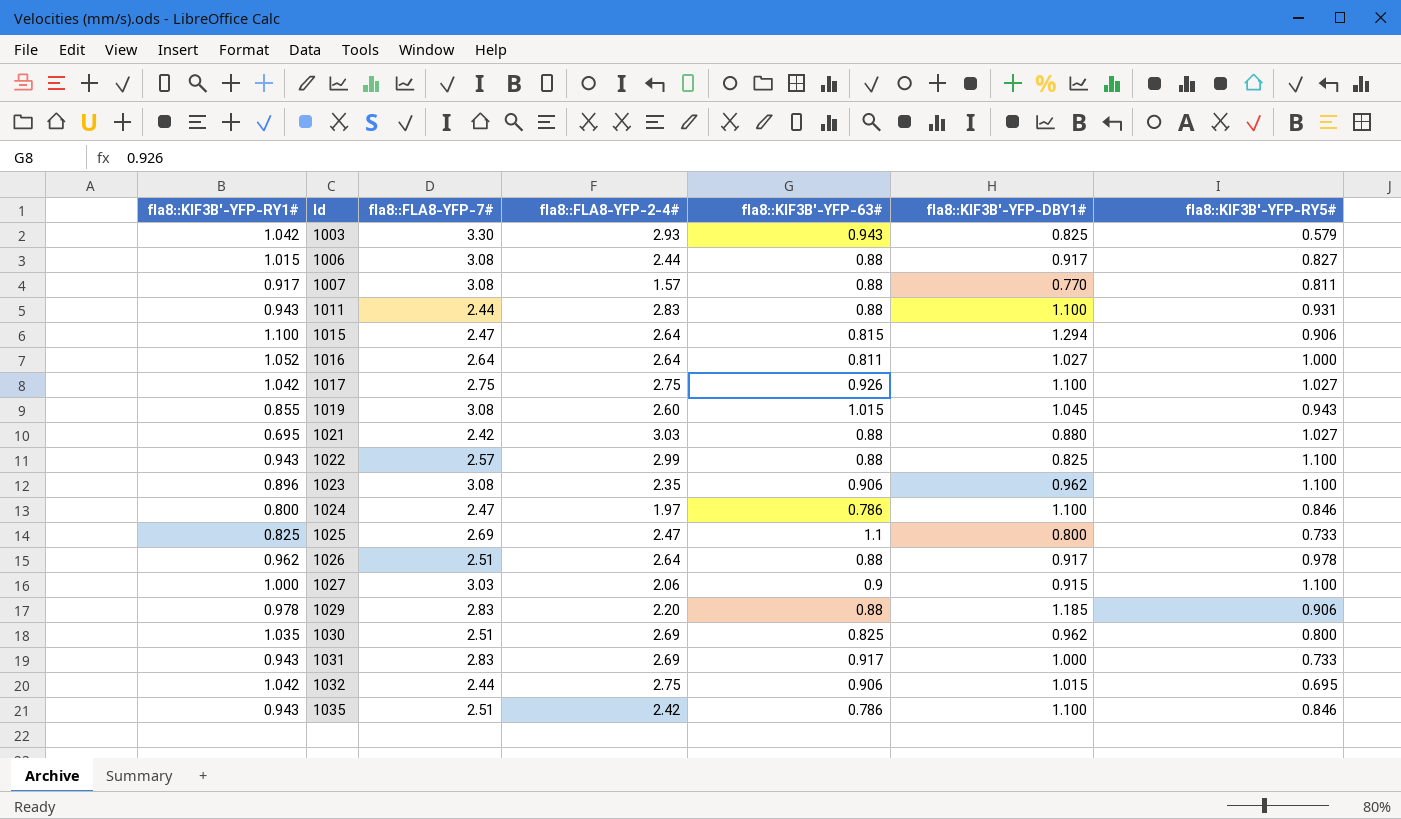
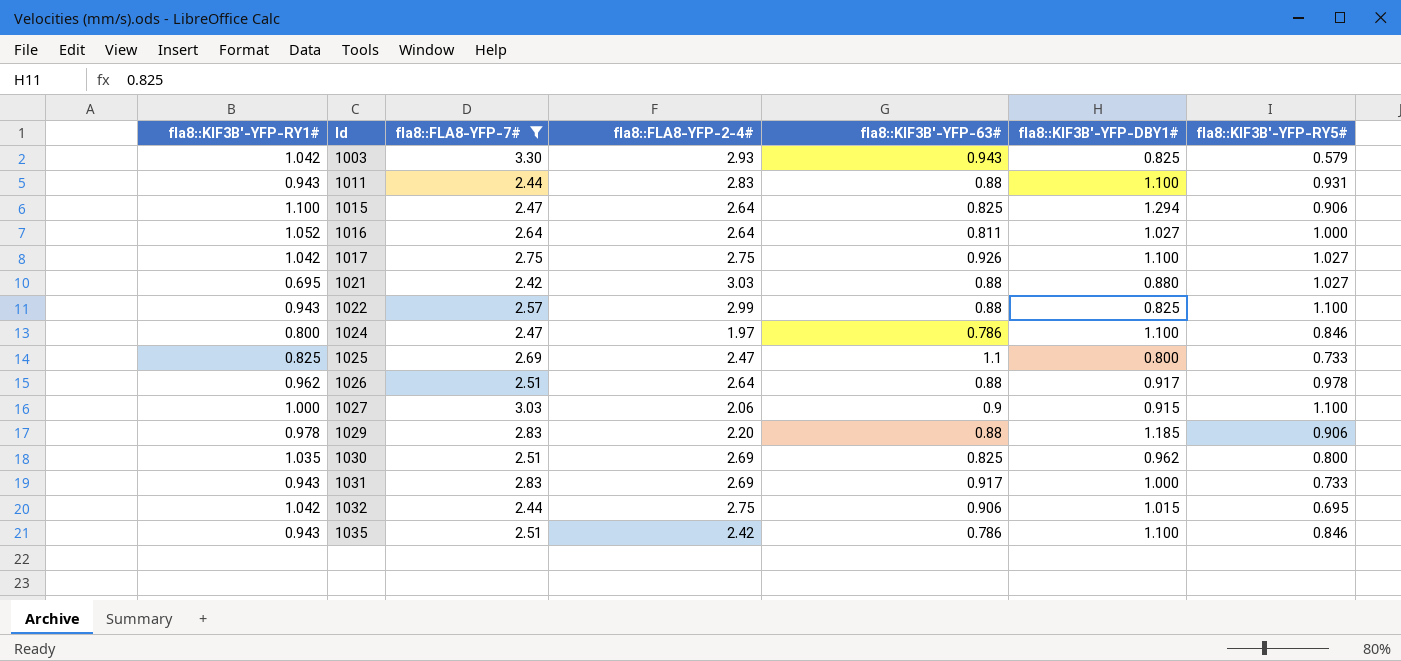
filter: none -> fla8::FLA8-YFP-7# != 3.08
1015 | fla8::KIF3B'-YFP-63#: 0.815 -> 0.825

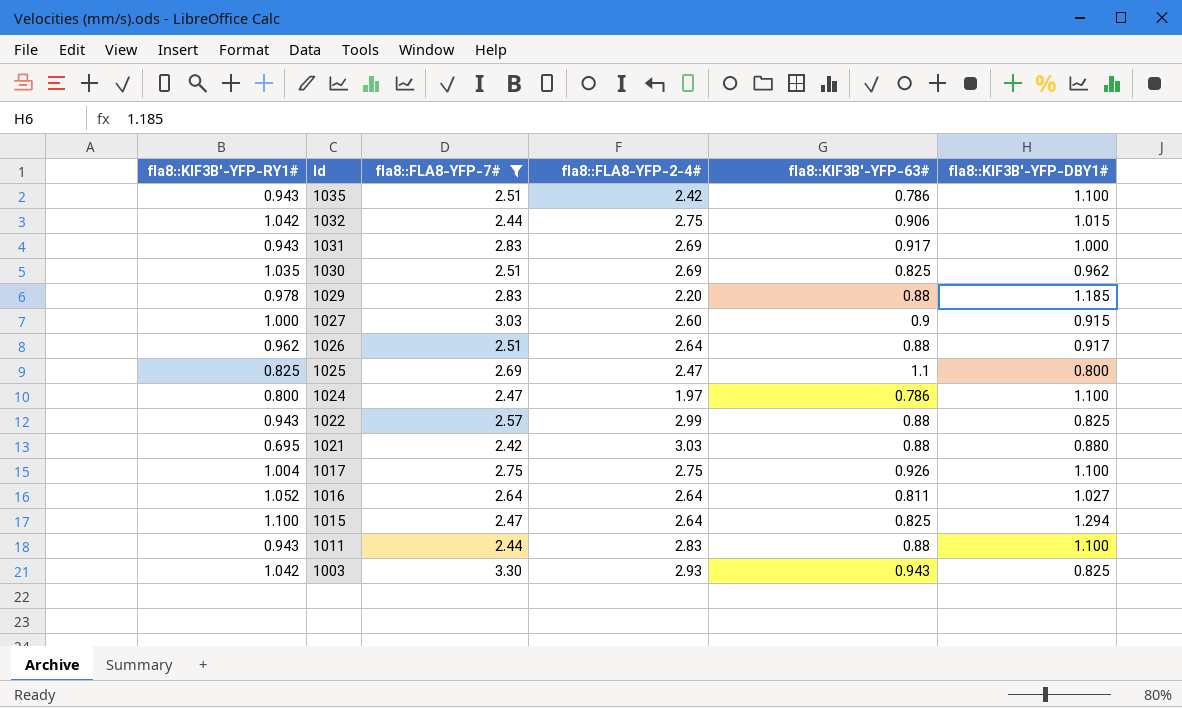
row order: Id ascending -> Id descending
column fla8::KIF3B'-YFP-RY5# | position: 7 -> none
1027 | fla8::FLA8-YFP-2-4#: 2.06 -> 2.60
1017 | fla8::KIF3B'-YFP-RY1#: 1.042 -> 1.004

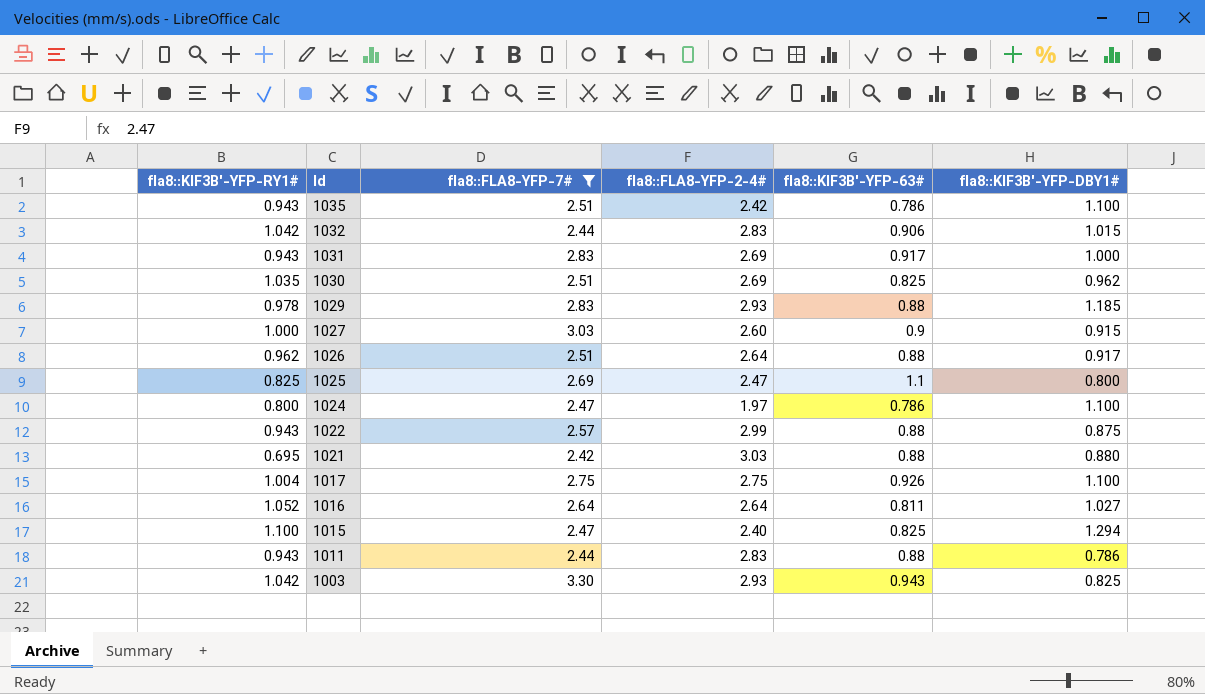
1032 | fla8::FLA8-YFP-2-4#: 2.75 -> 2.83
1029 | fla8::FLA8-YFP-2-4#: 2.20 -> 2.93
1022 | fla8::KIF3B'-YFP-DBY1#: 0.825 -> 0.875
1015 | fla8::FLA8-YFP-2-4#: 2.64 -> 2.40
1011 | fla8::KIF3B'-YFP-DBY1#: 1.100 -> 0.786

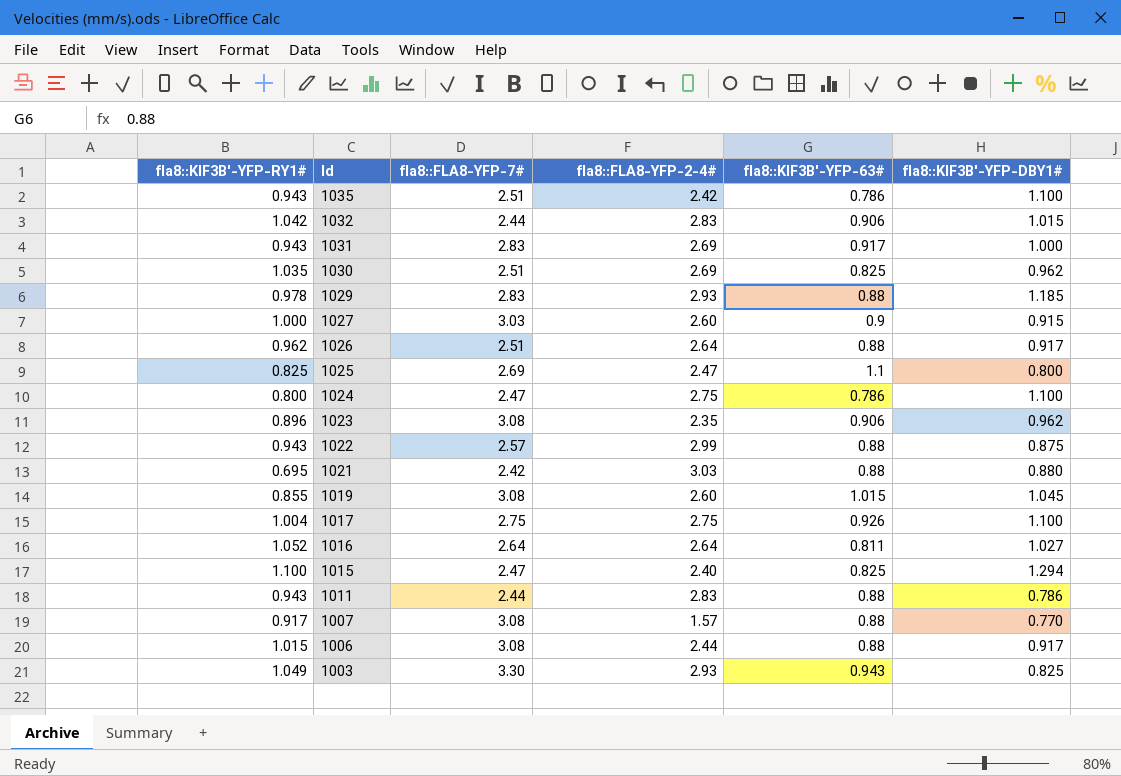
filter: fla8::FLA8-YFP-7# != 3.08 -> none
1024 | fla8::FLA8-YFP-2-4#: 1.97 -> 2.75
1003 | fla8::KIF3B'-YFP-RY1#: 1.042 -> 1.049

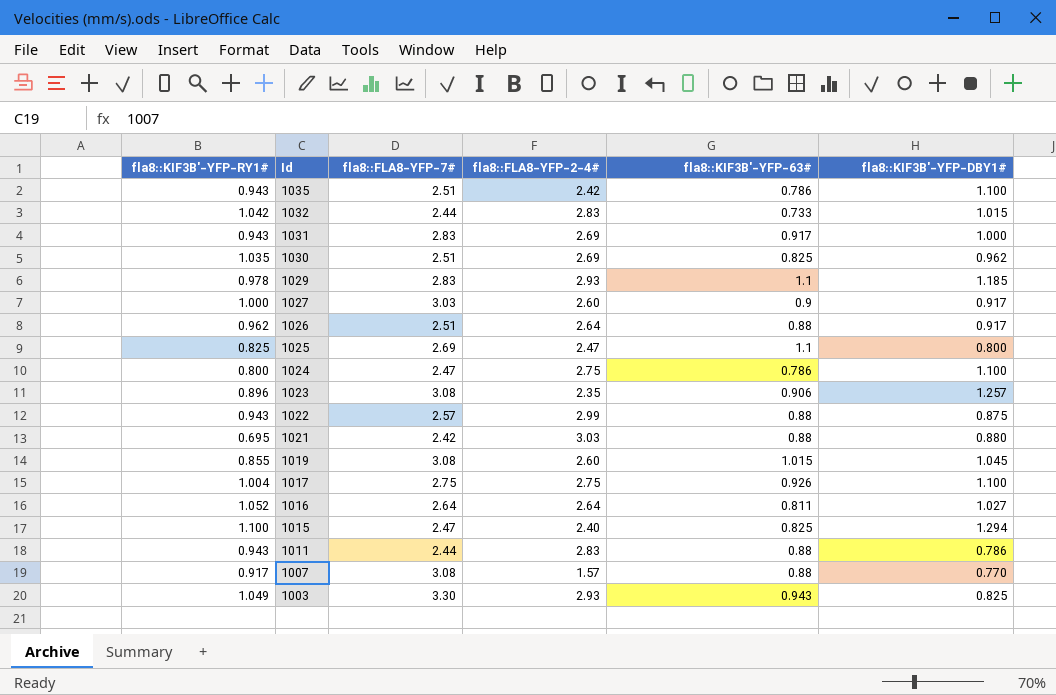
row 1006: 1.015 | 3.08 | 2.44 | 0.88 | 0.917 -> none
1032 | fla8::KIF3B'-YFP-63#: 0.906 -> 0.733
1029 | fla8::KIF3B'-YFP-63#: 0.88 -> 1.1
1027 | fla8::KIF3B'-YFP-DBY1#: 0.915 -> 0.917
1023 | fla8::KIF3B'-YFP-DBY1#: 0.962 -> 1.257

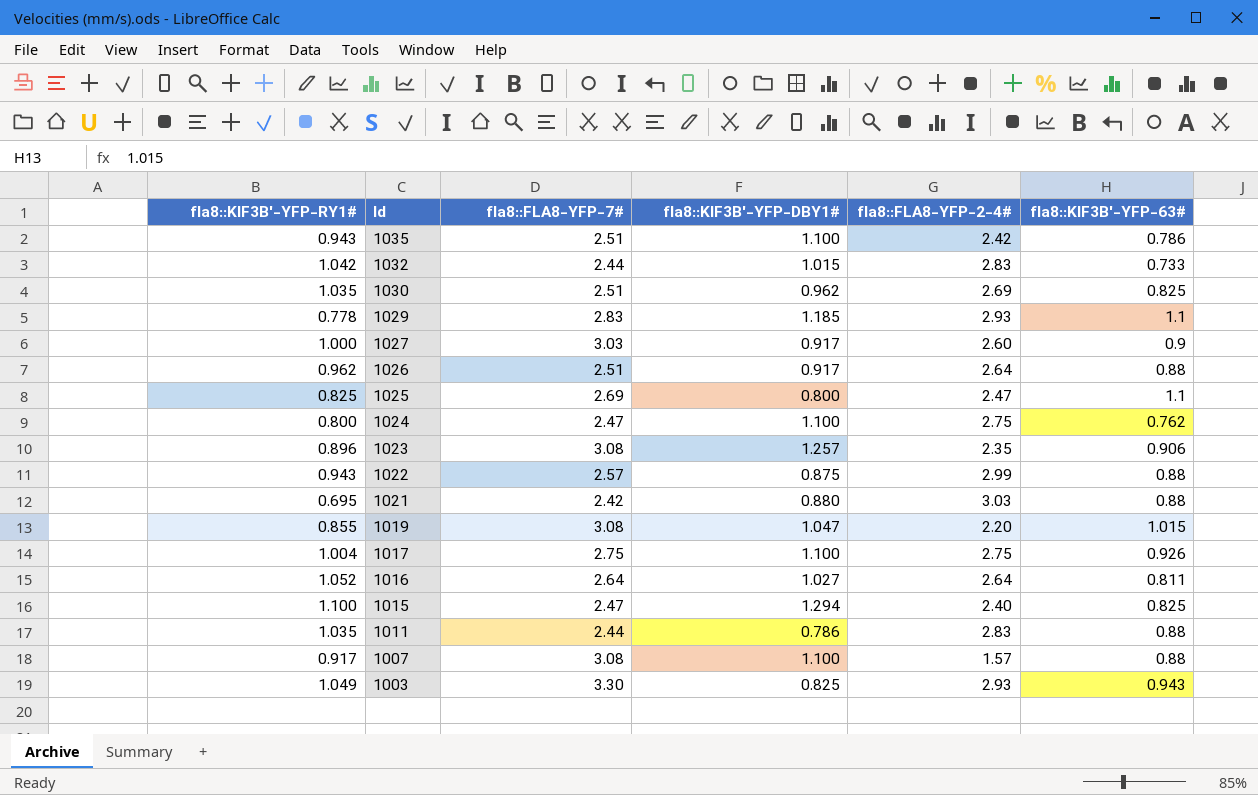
column fla8::KIF3B'-YFP-DBY1# | position: 6 -> 4
row 1031: 0.943 | 2.83 | 2.69 | 0.917 | 1.000 -> none
1029 | fla8::KIF3B'-YFP-RY1#: 0.978 -> 0.778
1024 | fla8::KIF3B'-YFP-63#: 0.786 -> 0.762
1019 | fla8::KIF3B'-YFP-DBY1#: 1.045 -> 1.047
1019 | fla8::FLA8-YFP-2-4#: 2.60 -> 2.20
1011 | fla8::KIF3B'-YFP-RY1#: 0.943 -> 1.035
1007 | fla8::KIF3B'-YFP-DBY1#: 0.770 -> 1.100

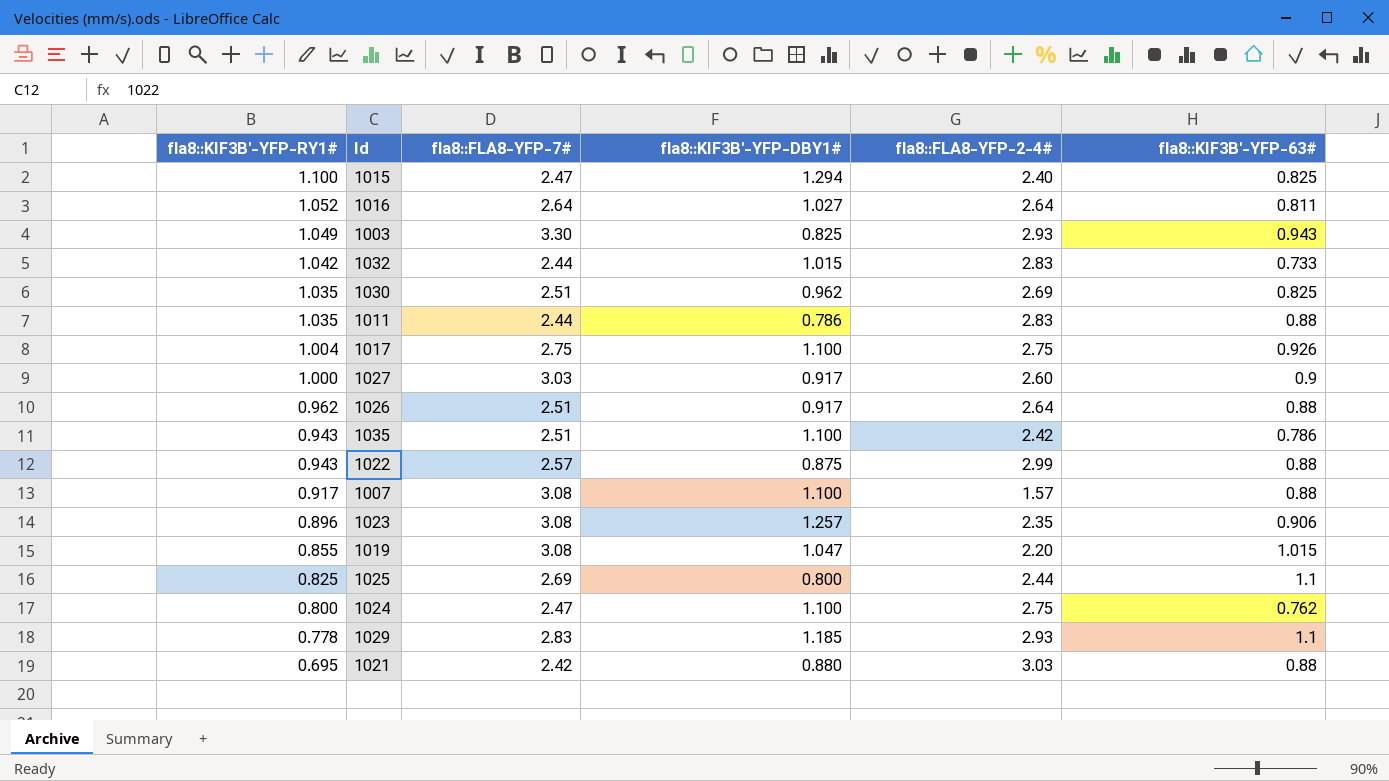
row order: Id descending -> fla8::KIF3B'-YFP-RY1# descending
1025 | fla8::FLA8-YFP-2-4#: 2.47 -> 2.44

